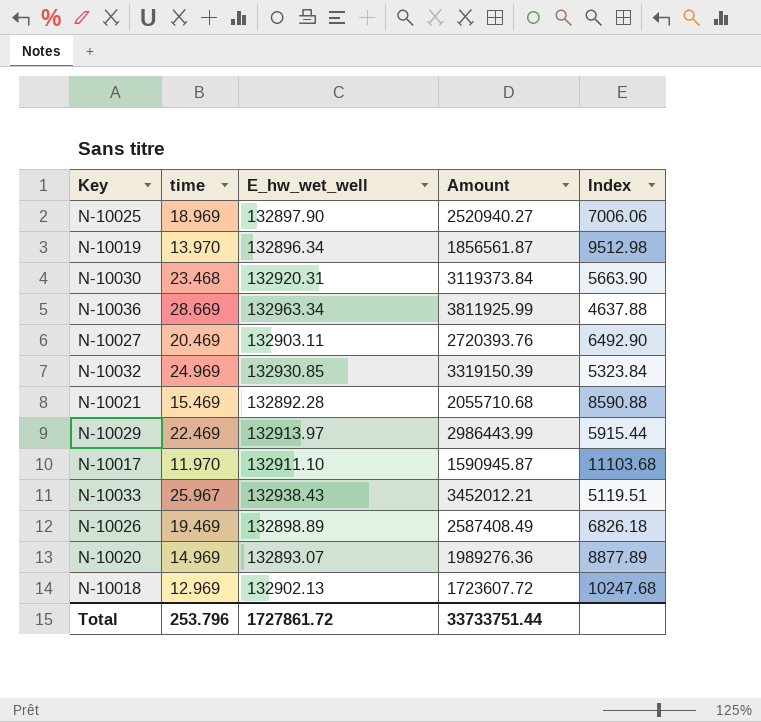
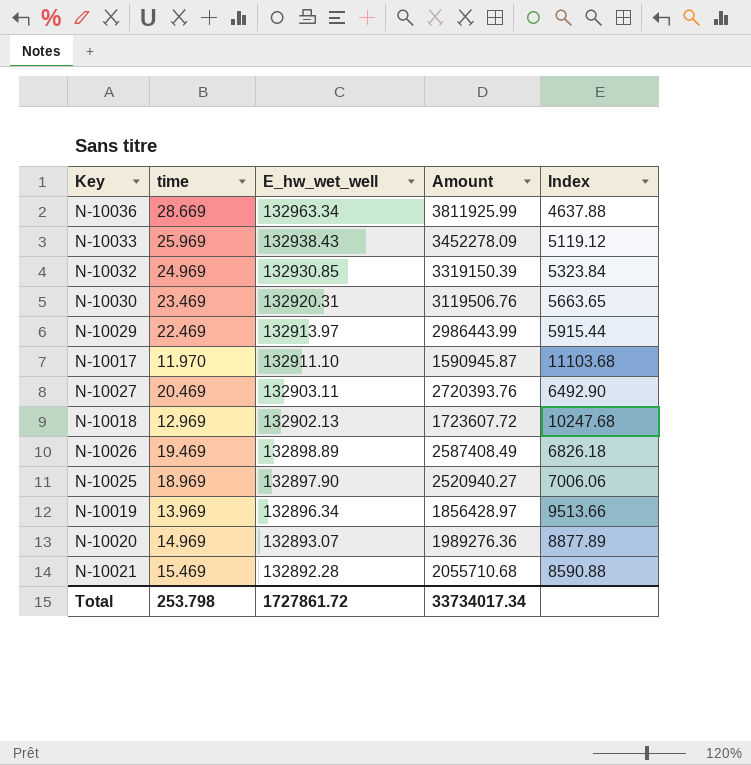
row order: none -> E_hw_wet_well descending
N-10033 | time: 25.967 -> 25.969
N-10033 | Amount: 3452012.21 -> 3452278.09
N-10033 | Index: 5119.51 -> 5119.12
N-10030 | time: 23.468 -> 23.469
N-10030 | Amount: 3119373.84 -> 3119506.76
N-10030 | Index: 5663.90 -> 5663.65
N-10019 | time: 13.970 -> 13.969
N-10019 | Amount: 1856561.87 -> 1856428.97
N-10019 | Index: 9512.98 -> 9513.66
Total | time: 253.796 -> 253.798
Total | Amount: 33733751.44 -> 33734017.34

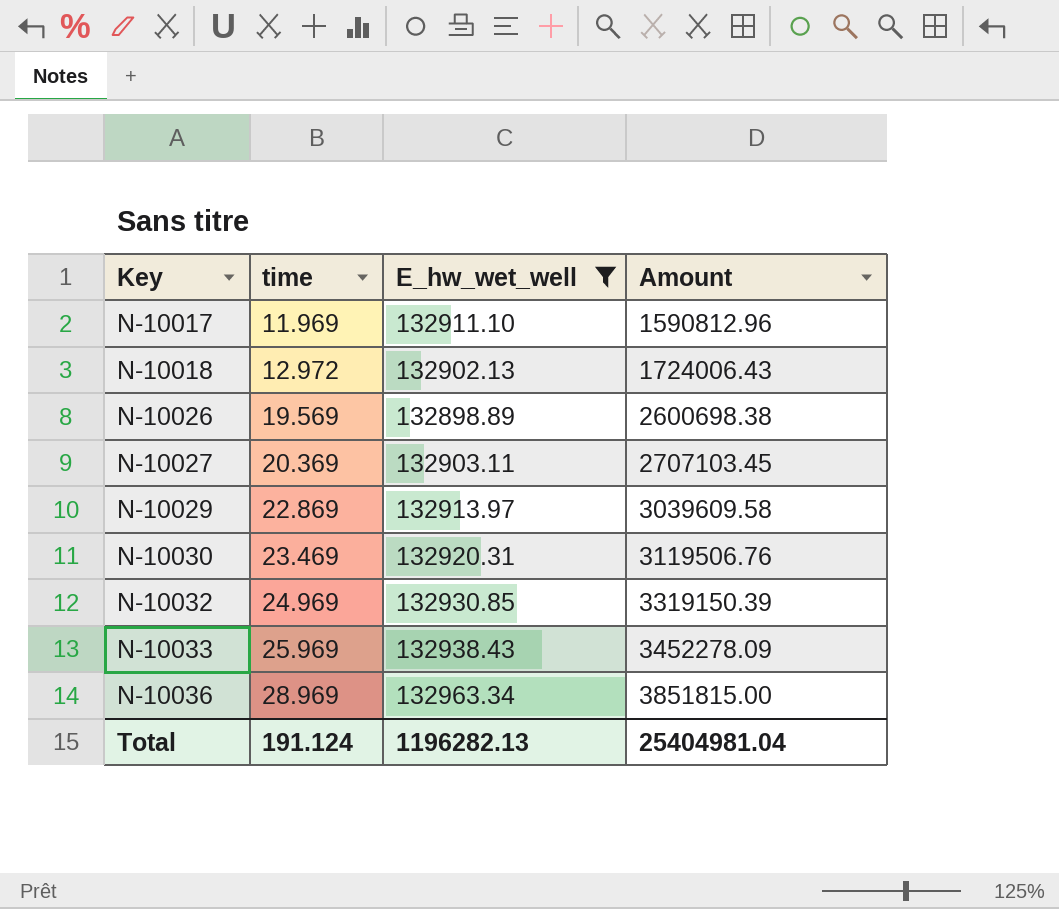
filter: none -> E_hw_wet_well >= 132898.89
row order: E_hw_wet_well descending -> Key ascending
column Index | formula: [E_hw_wet_well] / [time] -> none
N-10017 | time: 11.970 -> 11.969
N-10017 | Amount: 1590945.87 -> 1590812.96
N-10018 | time: 12.969 -> 12.972
N-10018 | Amount: 1723607.72 -> 1724006.43
N-10026 | time: 19.469 -> 19.569
N-10026 | Amount: 2587408.49 -> 2600698.38
N-10027 | time: 20.469 -> 20.369
N-10027 | Amount: 2720393.76 -> 2707103.45
N-10029 | time: 22.469 -> 22.869
N-10029 | Amount: 2986443.99 -> 3039609.58
N-10036 | time: 28.669 -> 28.969
N-10036 | Amount: 3811925.99 -> 3851815.00
Total | time: 253.798 -> 191.124
Total | E_hw_wet_well: 1727861.72 -> 1196282.13
Total | Amount: 33734017.34 -> 25404981.04

